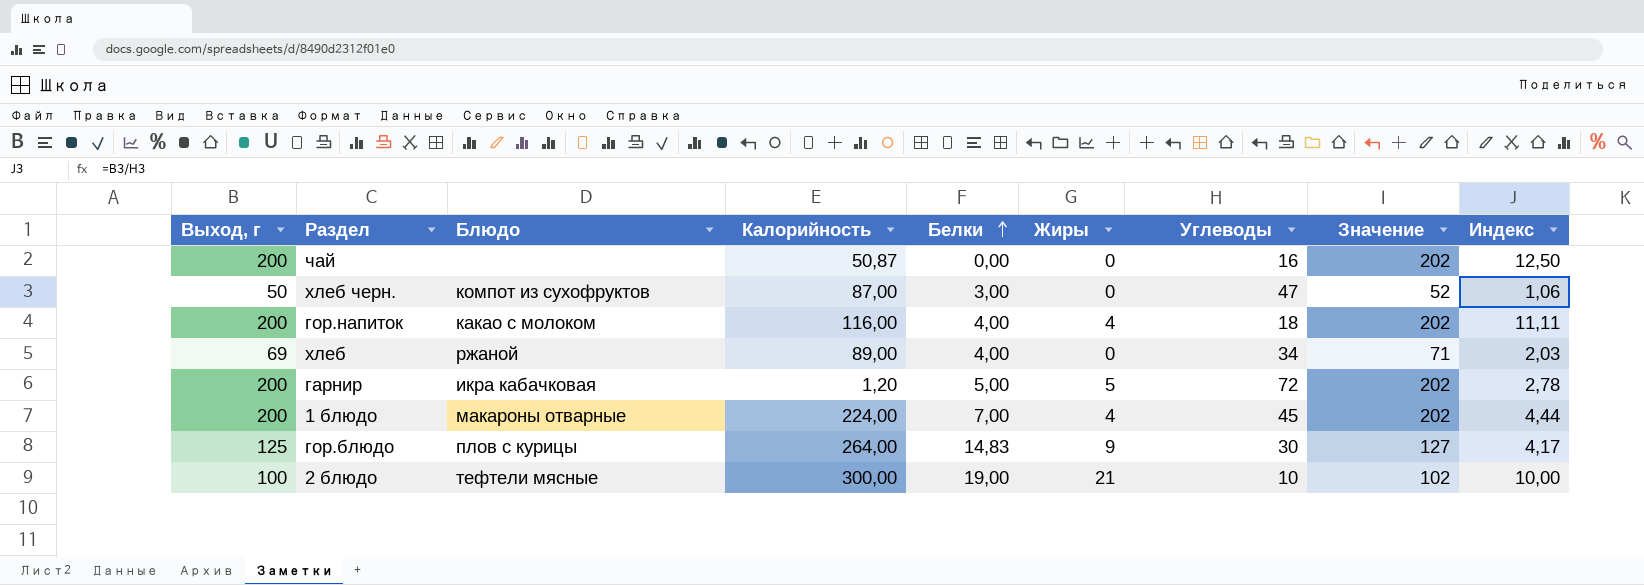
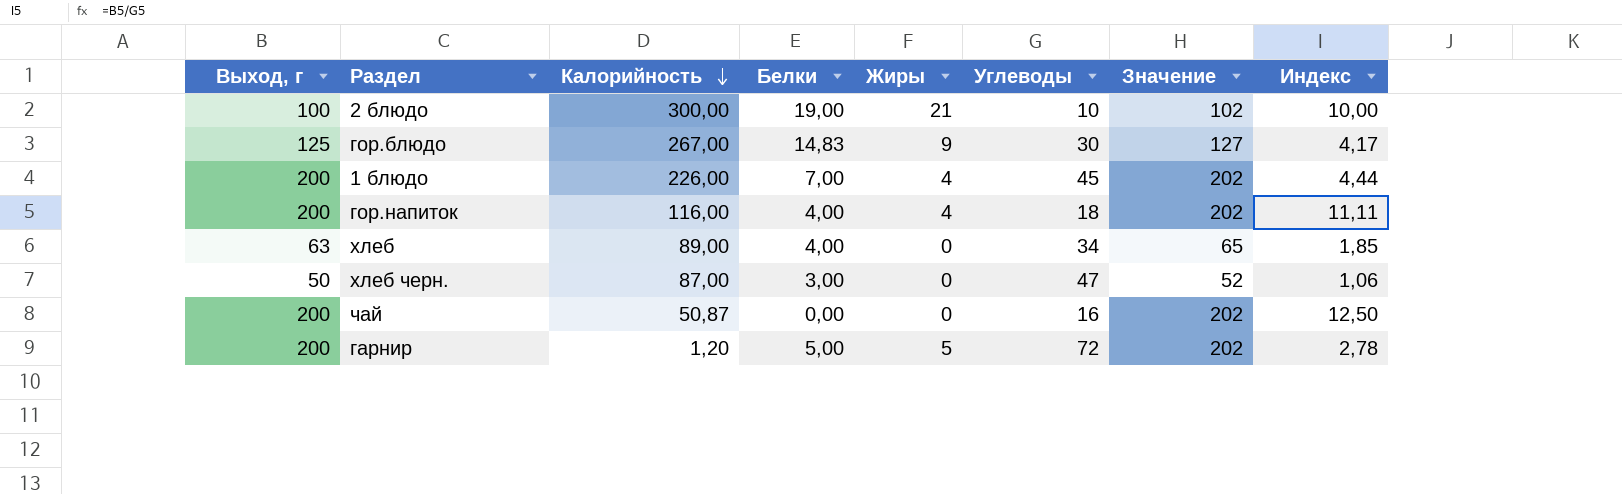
row order: Белки ascending -> Калорийность descending
column Блюдо | position: 3 -> none
гор.блюдо | Калорийность: 264,00 -> 267,00
1 блюдо | Калорийность: 224,00 -> 226,00
хлеб | Выход, г: 69 -> 63
хлеб | Значение: 71 -> 65
хлеб | Индекс: 2,03 -> 1,85

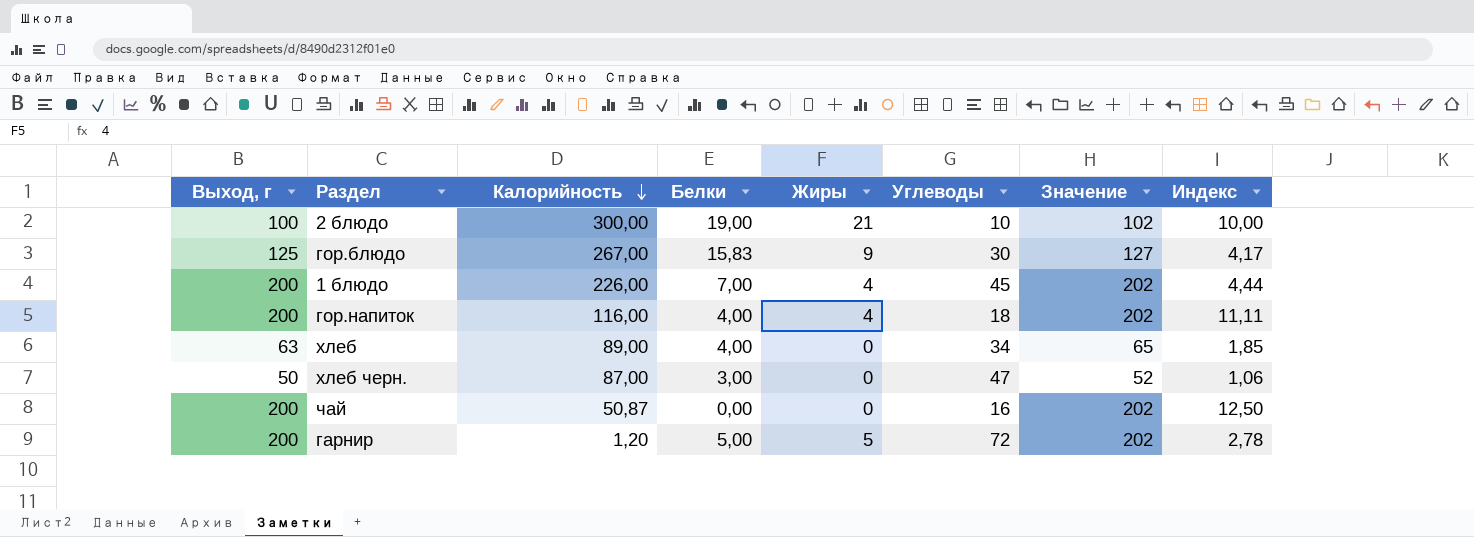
гор.блюдо | Белки: 14,83 -> 15,83

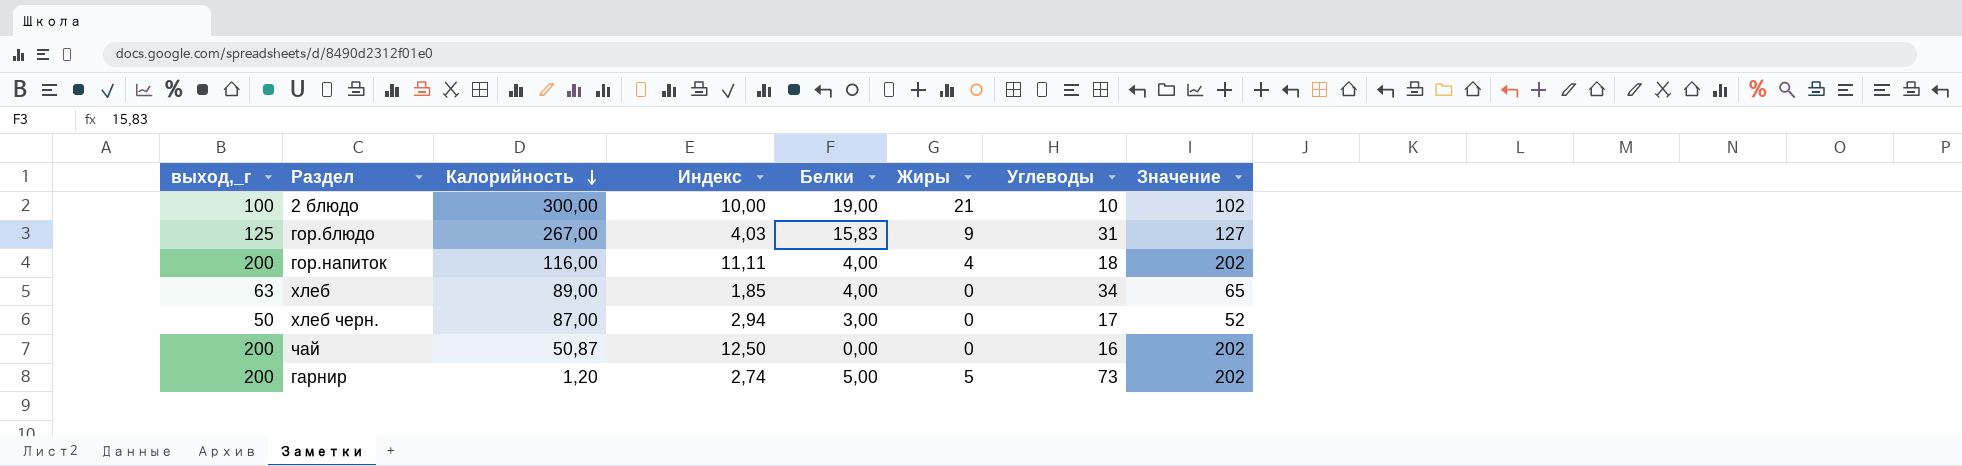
column name: Выход, г -> выход,_г
column Индекс | position: 8 -> 4
row 1 блюдо: 200 | 226,00 | 7,00 | 4 | 45 | 202 | 4,44 -> none
гор.блюдо | Индекс: 4,17 -> 4,03
гор.блюдо | Углеводы: 30 -> 31
хлеб черн. | Индекс: 1,06 -> 2,94
хлеб черн. | Углеводы: 47 -> 17
гарнир | Индекс: 2,78 -> 2,74
гарнир | Углеводы: 72 -> 73

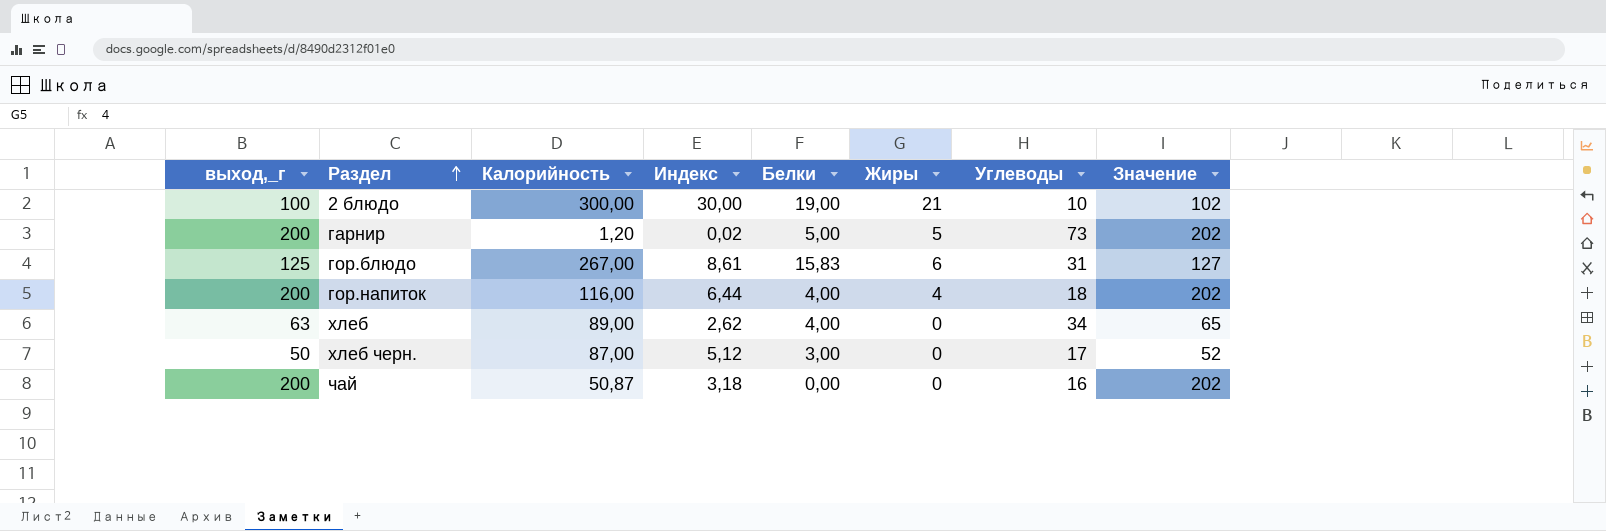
row order: Калорийность descending -> Раздел ascending
column Индекс | formula: [выход,_г] / [Углеводы] -> [Калорийность] / [Углеводы]
гор.блюдо | Жиры: 9 -> 6

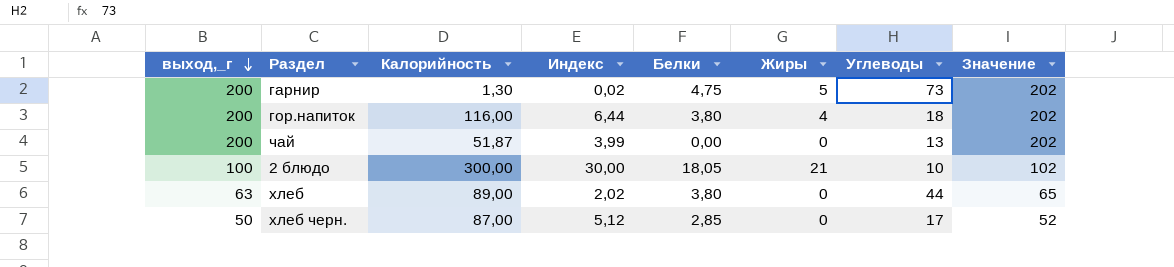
row order: Раздел ascending -> выход,_г descending
row гор.блюдо: 125 | 267,00 | 8,61 | 15,83 | 6 | 31 | 127 -> none
гарнир | Калорийность: 1,20 -> 1,30
гарнир | Белки: 5,00 -> 4,75
гор.напиток | Белки: 4,00 -> 3,80
чай | Калорийность: 50,87 -> 51,87
чай | Индекс: 3,18 -> 3,99
чай | Углеводы: 16 -> 13
2 блюдо | Белки: 19,00 -> 18,05
хлеб | Индекс: 2,62 -> 2,02
хлеб | Белки: 4,00 -> 3,80
хлеб | Углеводы: 34 -> 44
хлеб черн. | Белки: 3,00 -> 2,85

